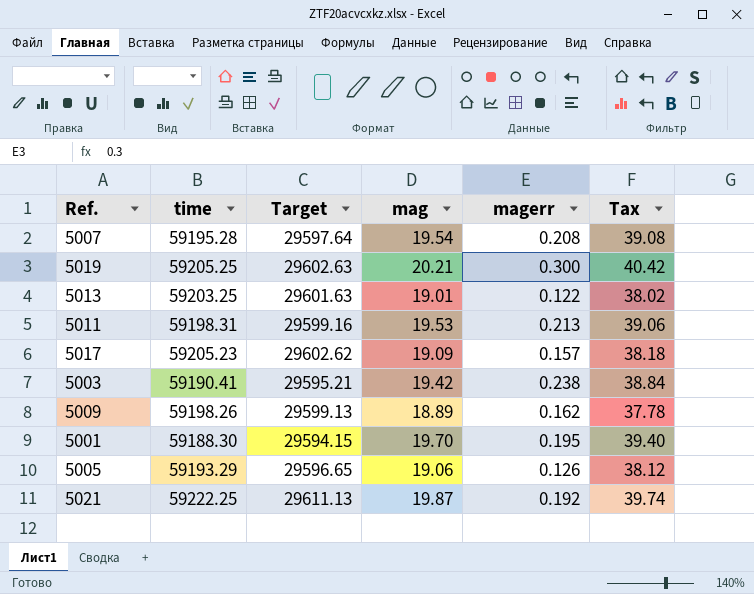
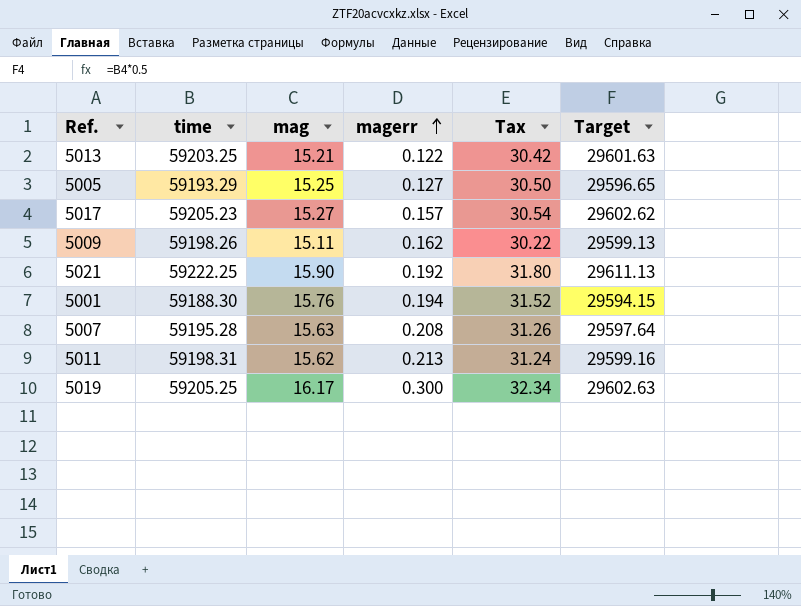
row order: none -> magerr ascending
column Target | position: 3 -> 6
row 5003: 59190.41 | 29595.21 | 19.42 | 0.238 | 38.84 -> none
5013 | mag: 19.01 -> 15.21
5013 | Tax: 38.02 -> 30.42
5005 | mag: 19.06 -> 15.25
5005 | magerr: 0.126 -> 0.127
5005 | Tax: 38.12 -> 30.50
5017 | mag: 19.09 -> 15.27
5017 | Tax: 38.18 -> 30.54
5009 | mag: 18.89 -> 15.11
5009 | Tax: 37.78 -> 30.22
5021 | mag: 19.87 -> 15.90
5021 | Tax: 39.74 -> 31.80
5001 | mag: 19.70 -> 15.76
5001 | magerr: 0.195 -> 0.194
5001 | Tax: 39.40 -> 31.52
5007 | mag: 19.54 -> 15.63
5007 | Tax: 39.08 -> 31.26
5011 | mag: 19.53 -> 15.62
5011 | Tax: 39.06 -> 31.24
5019 | mag: 20.21 -> 16.17
5019 | Tax: 40.42 -> 32.34

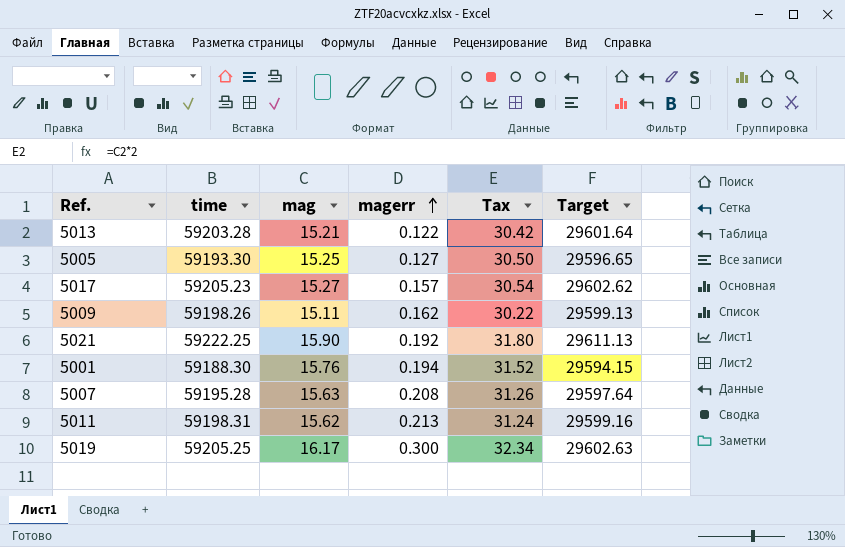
5013 | time: 59203.25 -> 59203.28
5013 | Target: 29601.63 -> 29601.64
5005 | time: 59193.29 -> 59193.30

